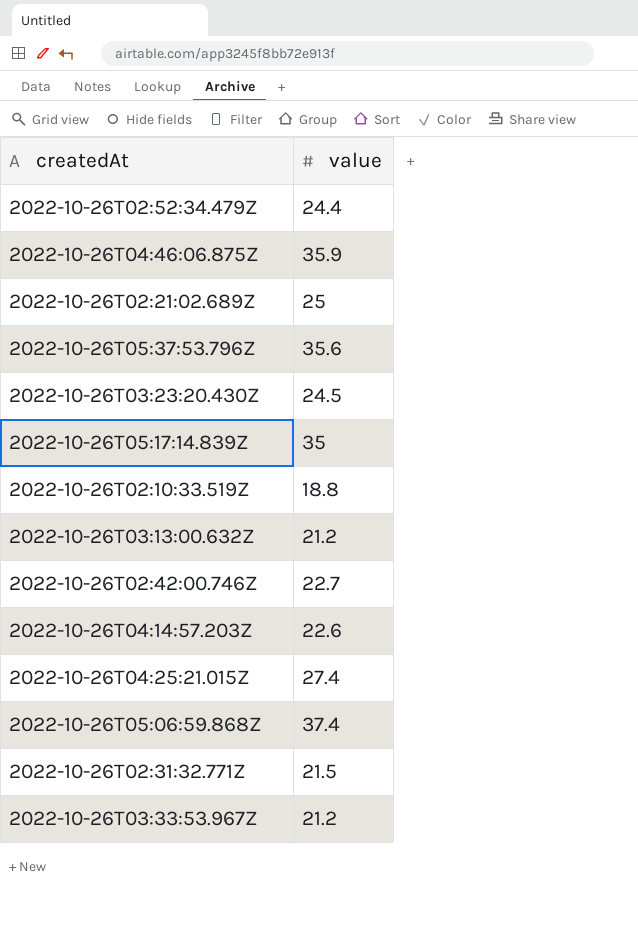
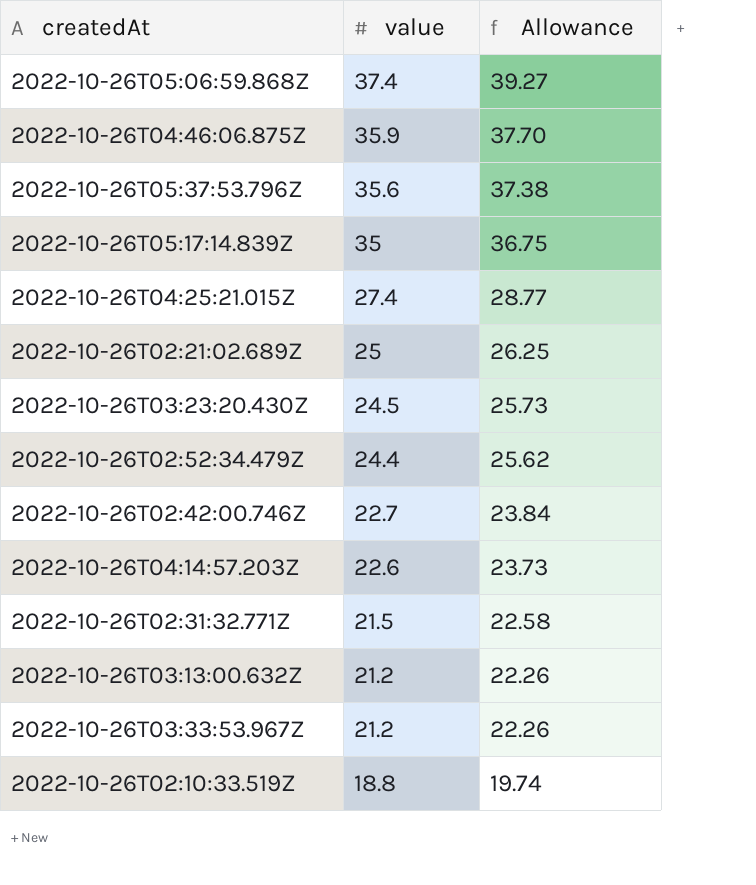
row order: none -> value descending
column Allowance | formula: none -> [value] * 1.05

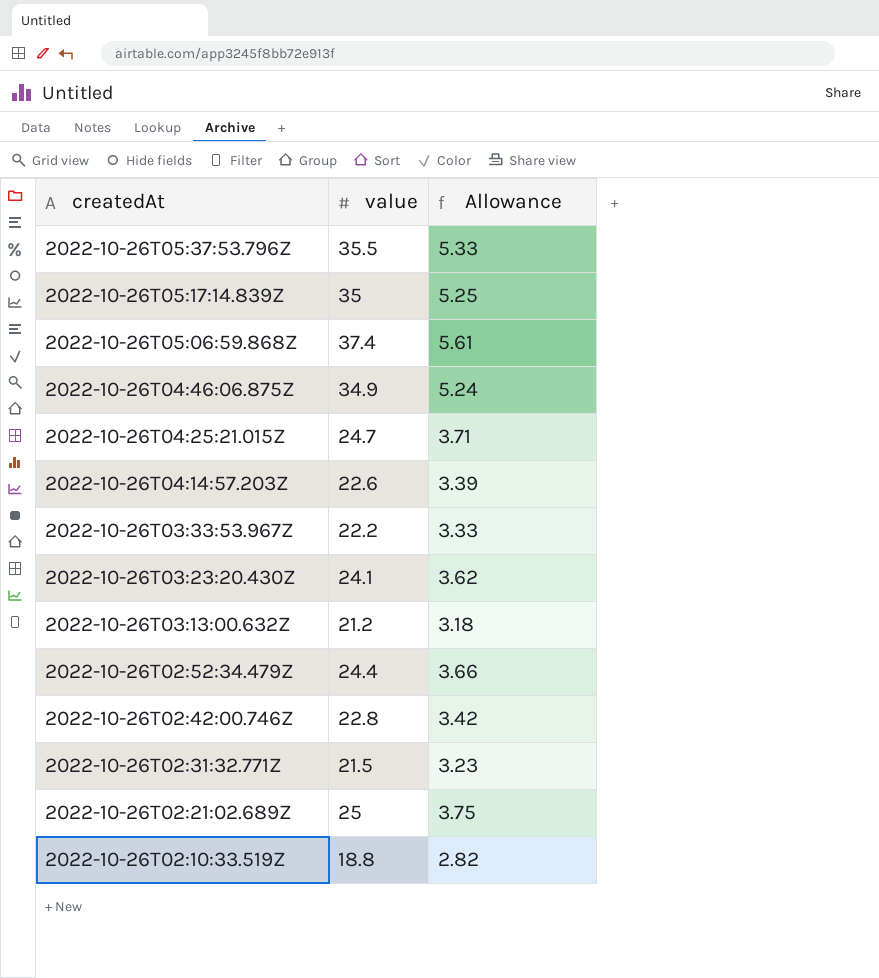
row order: value descending -> createdAt descending
column Allowance | formula: [value] * 1.05 -> [value] * 0.15
2022-10-26T05:37:53.796Z | value: 35.6 -> 35.5
2022-10-26T04:46:06.875Z | value: 35.9 -> 34.9
2022-10-26T04:25:21.015Z | value: 27.4 -> 24.7
2022-10-26T03:33:53.967Z | value: 21.2 -> 22.2
2022-10-26T03:23:20.430Z | value: 24.5 -> 24.1
2022-10-26T02:42:00.746Z | value: 22.7 -> 22.8

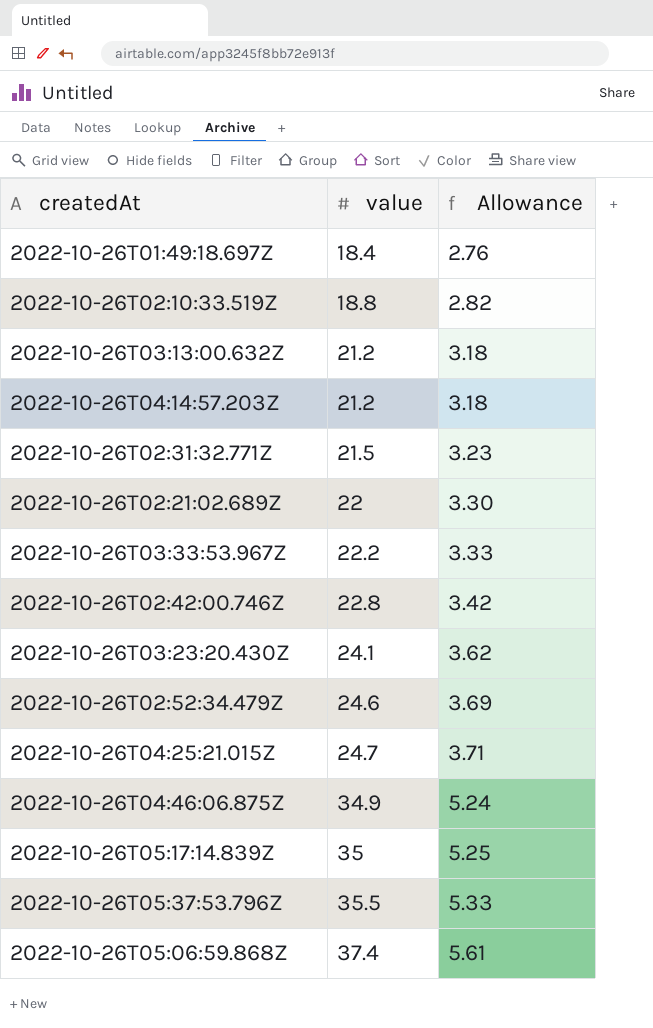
row order: createdAt descending -> value ascending
row 2022-10-26T01:49:18.697Z: none -> 18.4 | 2.76
2022-10-26T04:14:57.203Z | value: 22.6 -> 21.2
2022-10-26T04:14:57.203Z | Allowance: 3.39 -> 3.18
2022-10-26T02:21:02.689Z | value: 25 -> 22
2022-10-26T02:21:02.689Z | Allowance: 3.75 -> 3.30
2022-10-26T02:52:34.479Z | value: 24.4 -> 24.6
2022-10-26T02:52:34.479Z | Allowance: 3.66 -> 3.69

